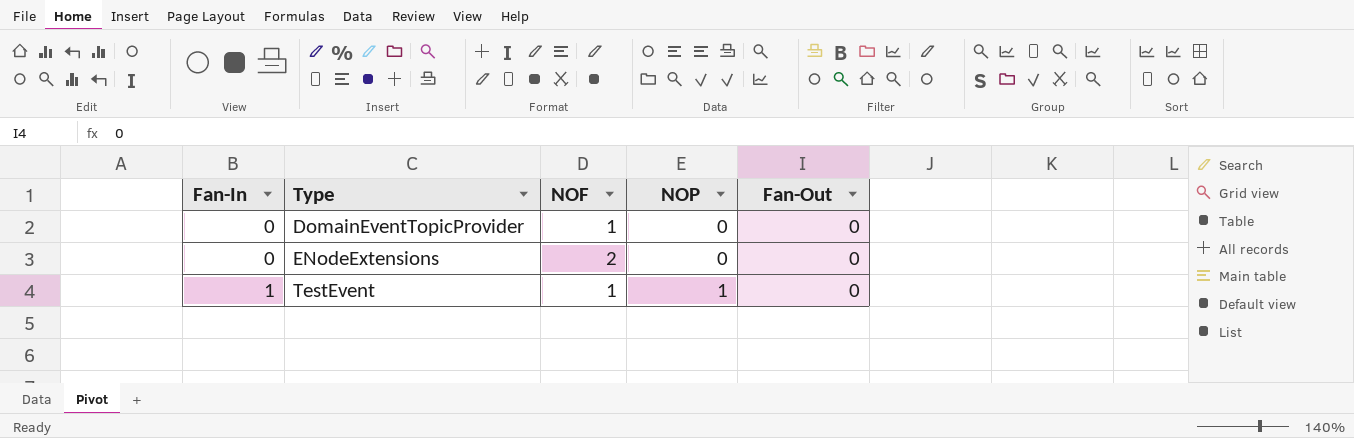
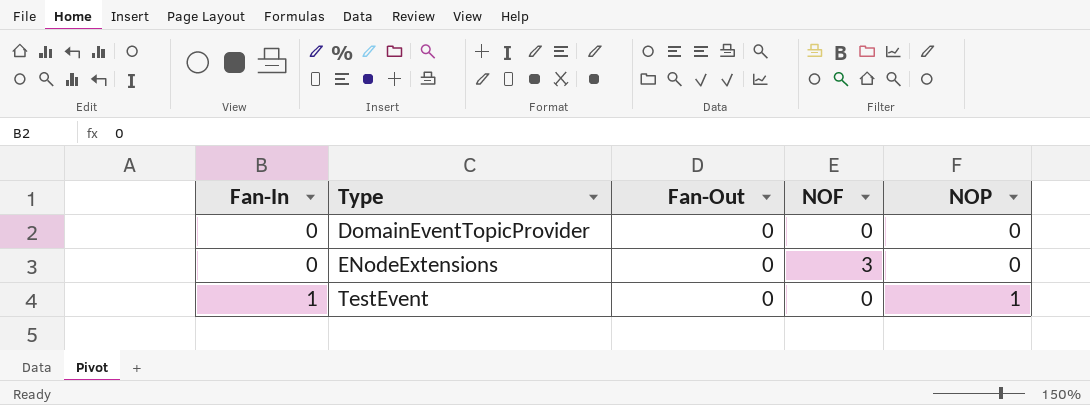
column Fan-Out | position: 5 -> 3
DomainEventTopicProvider | NOF: 1 -> 0
ENodeExtensions | NOF: 2 -> 3
TestEvent | NOF: 1 -> 0

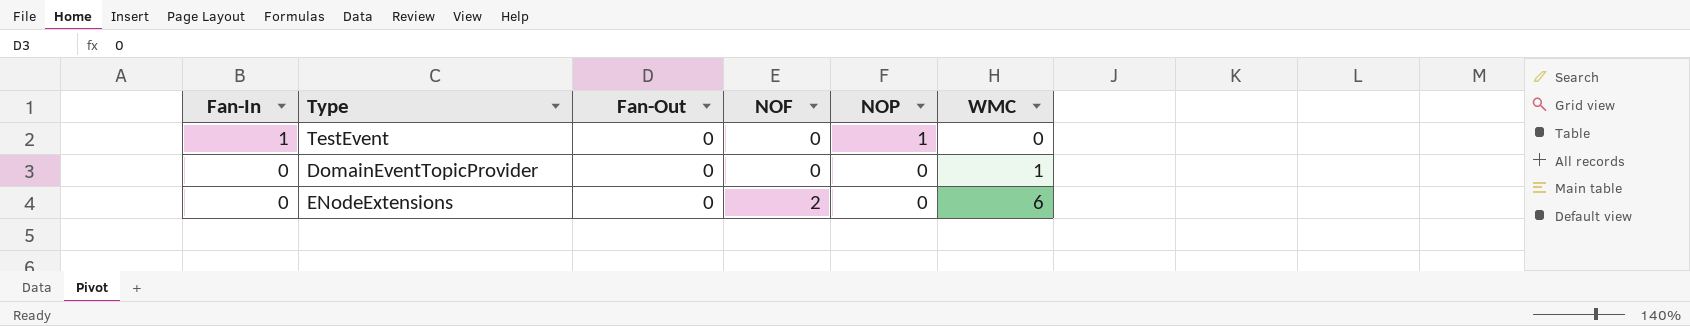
row order: Fan-In ascending -> Fan-In descending
column WMC | position: none -> 6
ENodeExtensions | NOF: 3 -> 2

